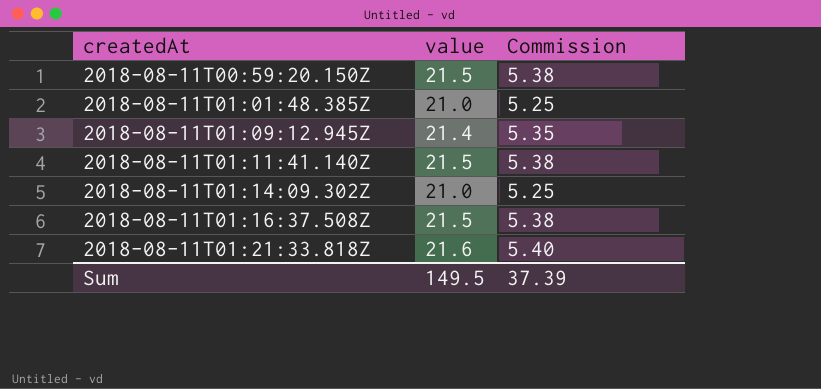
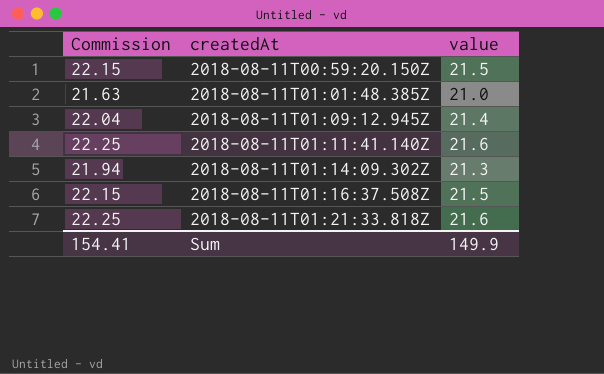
column Commission | formula: [value] * 0.25 -> [value] * 1.03
column Commission | position: 3 -> 1
2018-08-11T01:11:41.140Z | value: 21.5 -> 21.6
2018-08-11T01:14:09.302Z | value: 21.0 -> 21.3
Sum | Commission: 37.39 -> 154.41
Sum | value: 149.5 -> 149.9

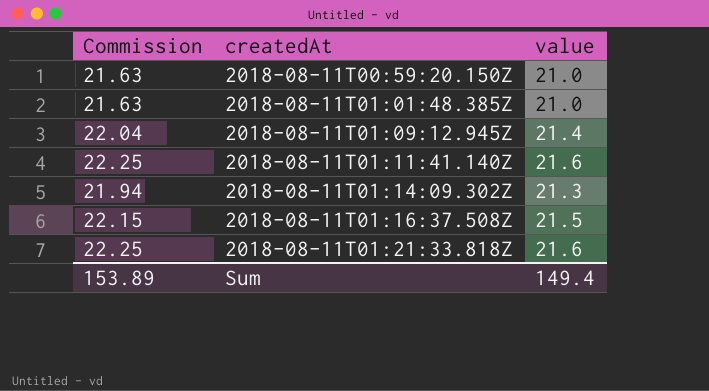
2018-08-11T00:59:20.150Z | Commission: 22.15 -> 21.63
2018-08-11T00:59:20.150Z | value: 21.5 -> 21.0
Sum | Commission: 154.41 -> 153.89
Sum | value: 149.9 -> 149.4

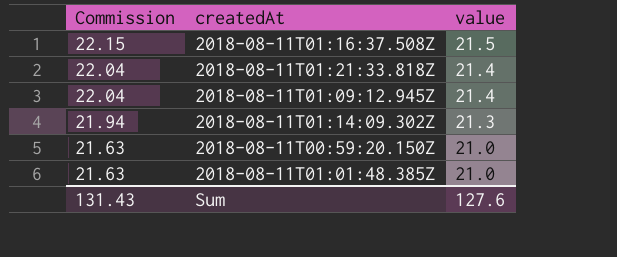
row order: createdAt ascending -> Commission descending
row 2018-08-11T01:11:41.140Z: 22.25 | 21.6 -> none
2018-08-11T01:21:33.818Z | Commission: 22.25 -> 22.04
2018-08-11T01:21:33.818Z | value: 21.6 -> 21.4
Sum | Commission: 153.89 -> 131.43
Sum | value: 149.4 -> 127.6

